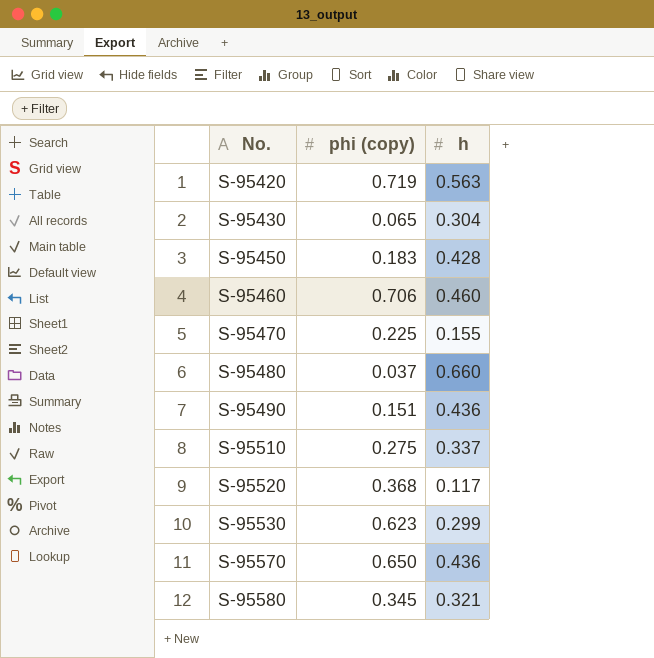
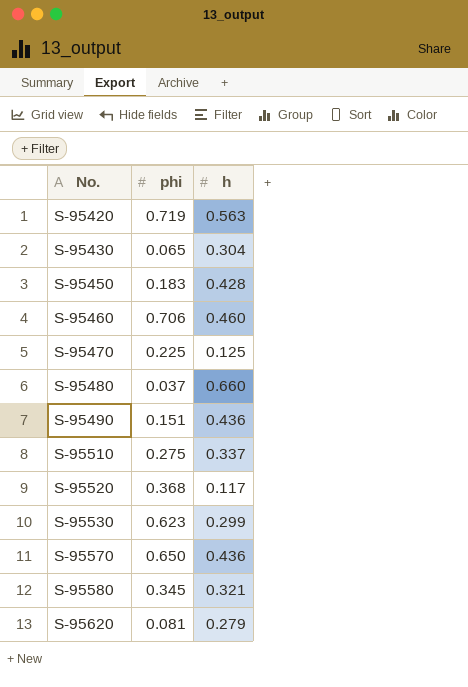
column name: phi (copy) -> phi
S-95470 | h: 0.155 -> 0.125
row S-95620: none -> 0.081 | 0.279

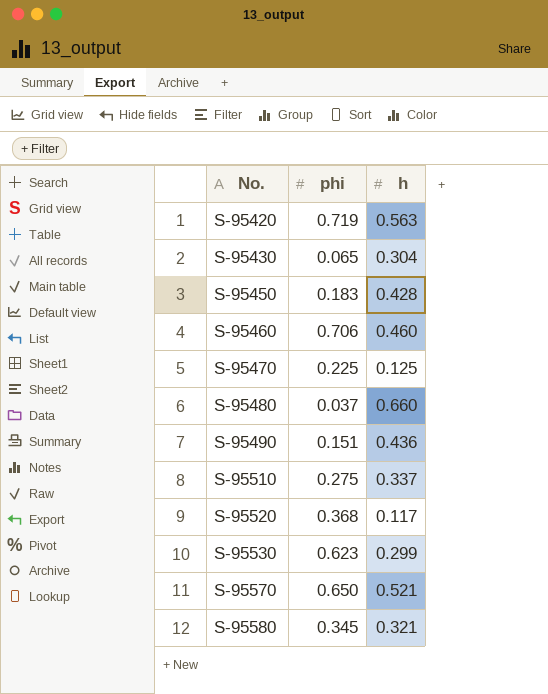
row S-95620: 0.081 | 0.279 -> none
S-95570 | h: 0.436 -> 0.521

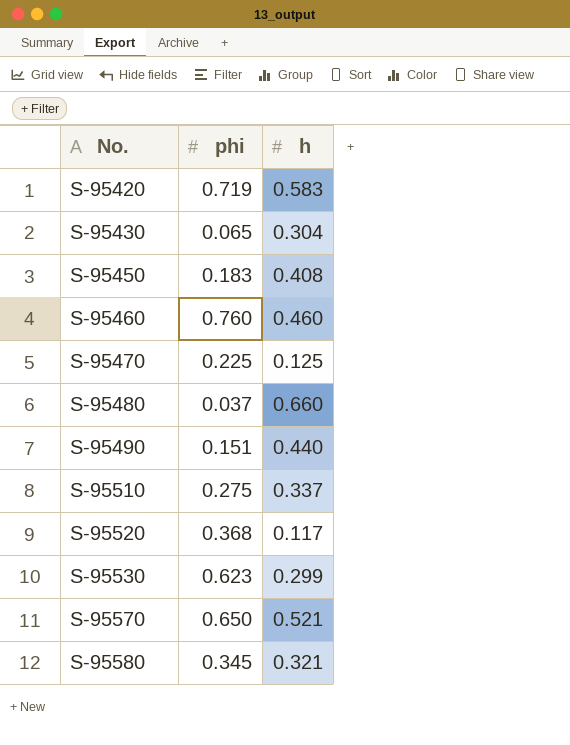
S-95420 | h: 0.563 -> 0.583
S-95450 | h: 0.428 -> 0.408
S-95460 | phi: 0.706 -> 0.760
S-95490 | h: 0.436 -> 0.440

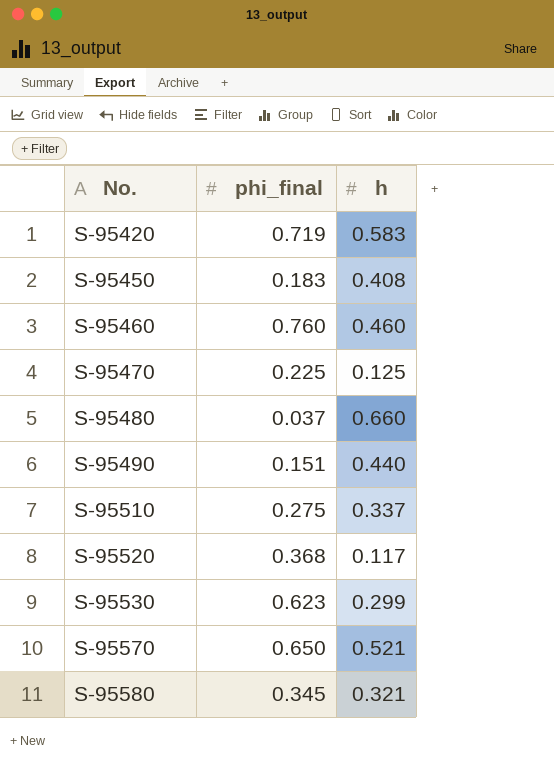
column name: phi -> phi_final
row S-95430: 0.065 | 0.304 -> none

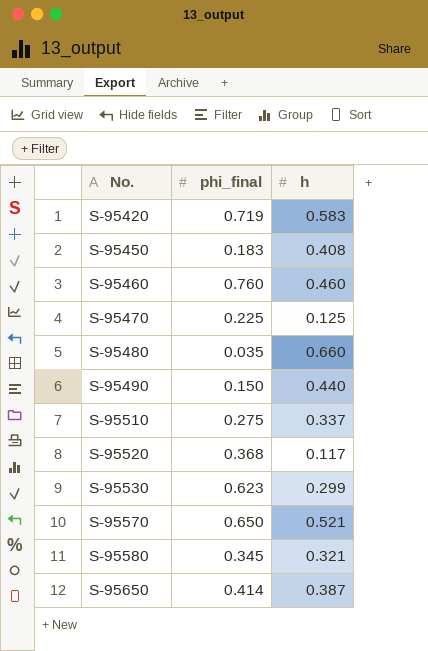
S-95480 | phi_final: 0.037 -> 0.035
S-95490 | phi_final: 0.151 -> 0.150
row S-95650: none -> 0.414 | 0.387

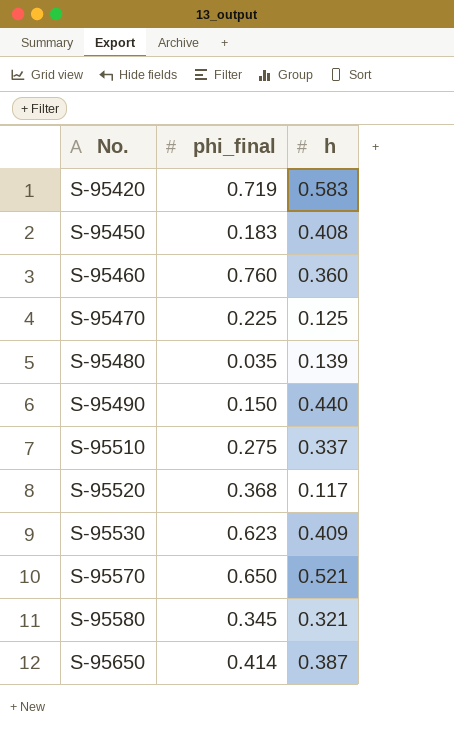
S-95460 | h: 0.460 -> 0.360
S-95480 | h: 0.660 -> 0.139
S-95530 | h: 0.299 -> 0.409

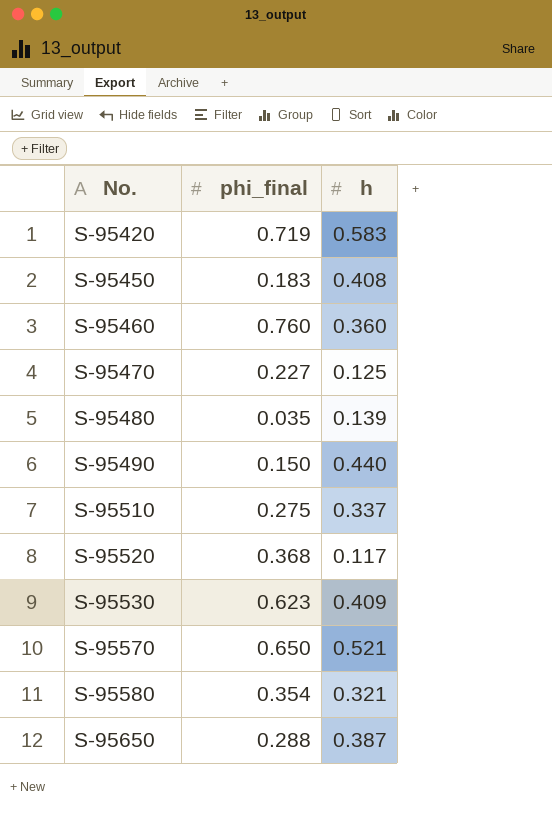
S-95470 | phi_final: 0.225 -> 0.227
S-95580 | phi_final: 0.345 -> 0.354
S-95650 | phi_final: 0.414 -> 0.288

